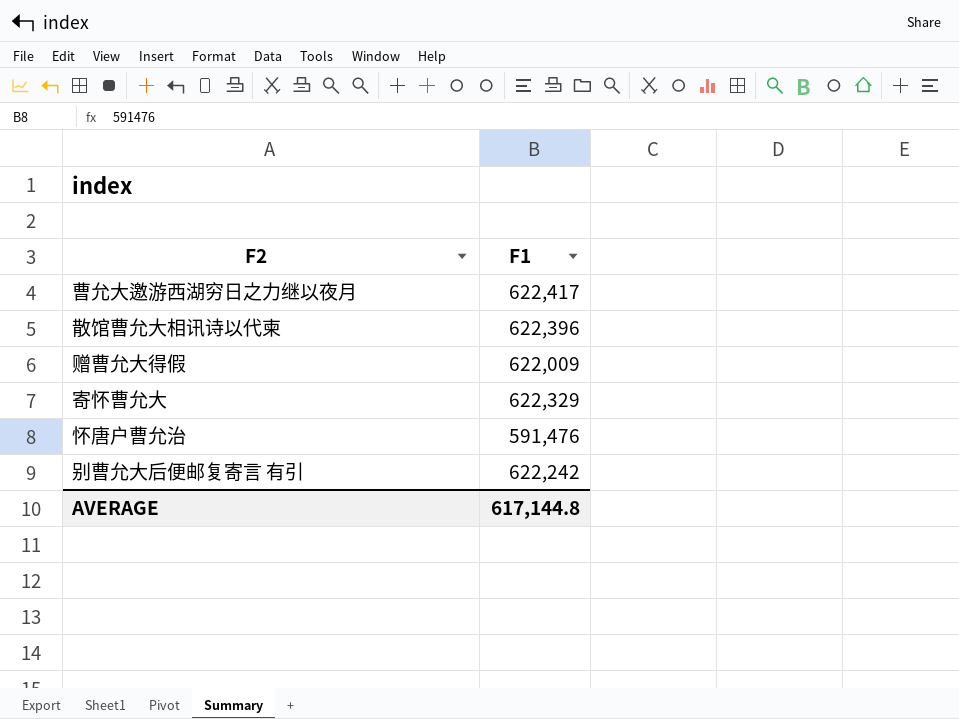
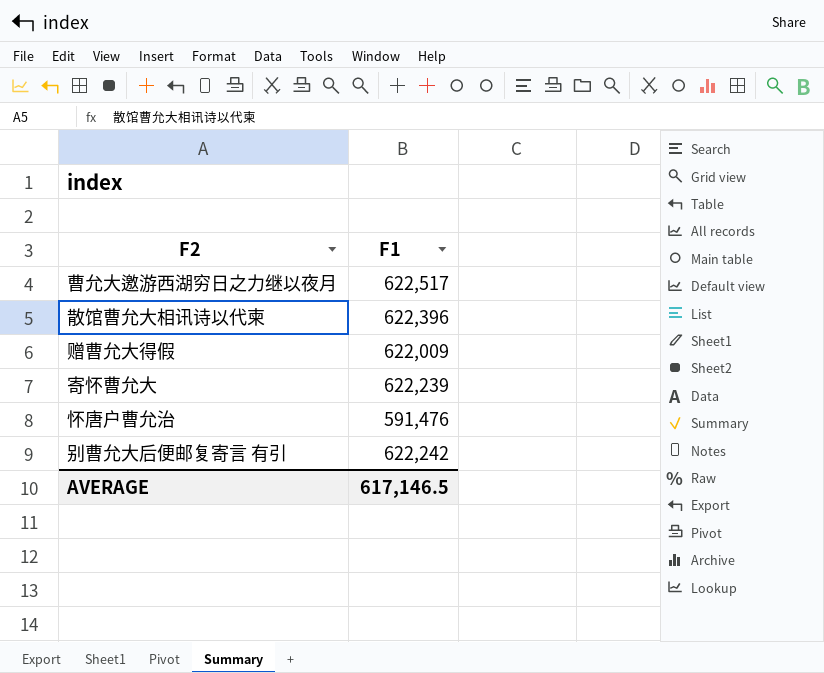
曹允大邀游西湖穷日之力继以夜月 | F1: 622,417 -> 622,517
寄怀曹允大 | F1: 622,329 -> 622,239
AVERAGE | F1: 617,144.8 -> 617,146.5

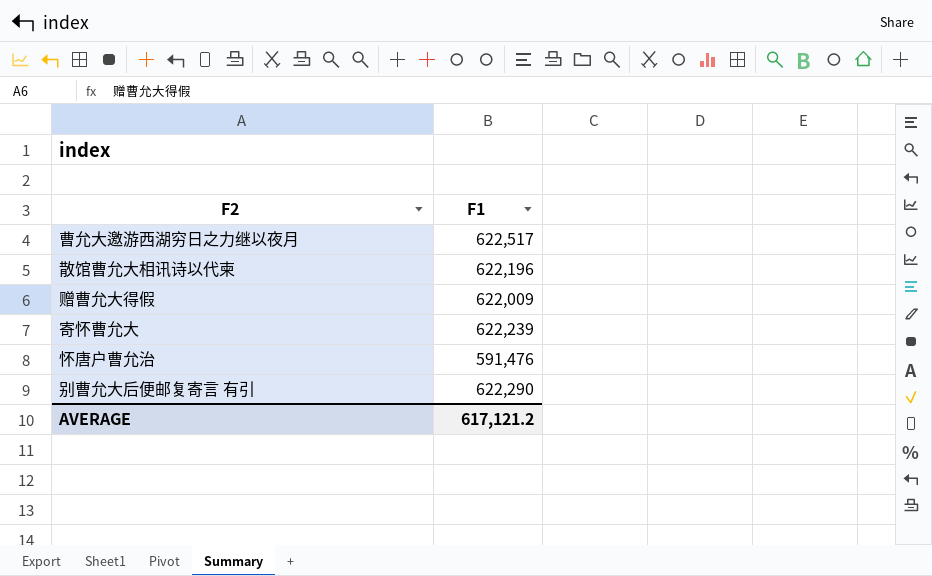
散馆曹允大相讯诗以代柬 | F1: 622,396 -> 622,196
别曹允大后便邮复寄言 有引 | F1: 622,242 -> 622,290
AVERAGE | F1: 617,146.5 -> 617,121.2

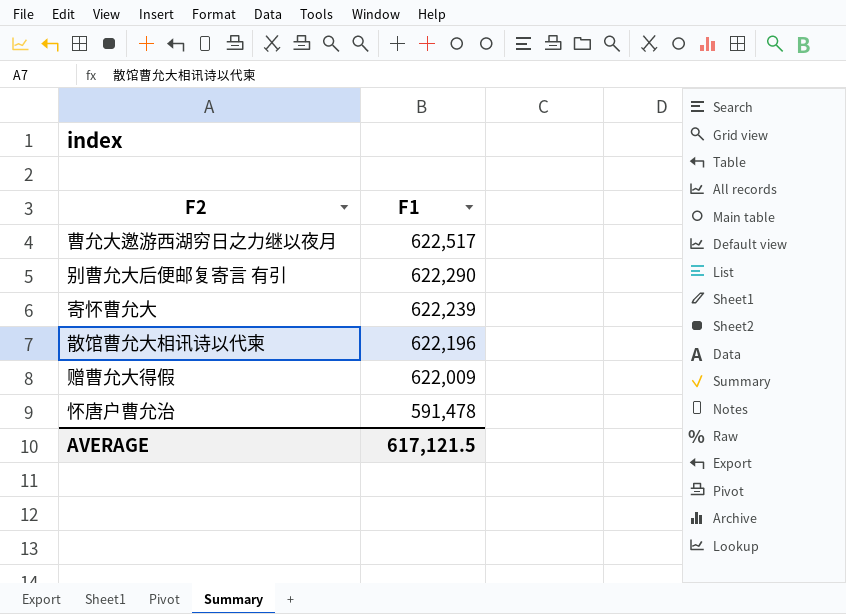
row order: none -> F1 descending
怀唐户曹允治 | F1: 591,476 -> 591,478
AVERAGE | F1: 617,121.2 -> 617,121.5

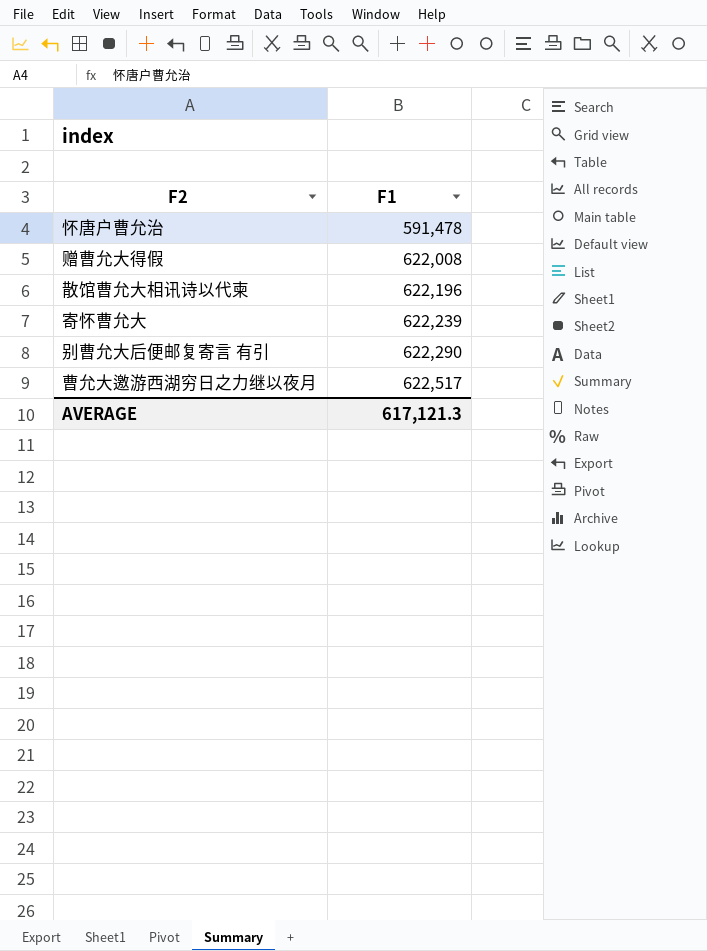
row order: F1 descending -> F1 ascending
赠曹允大得假 | F1: 622,009 -> 622,008
AVERAGE | F1: 617,121.5 -> 617,121.3

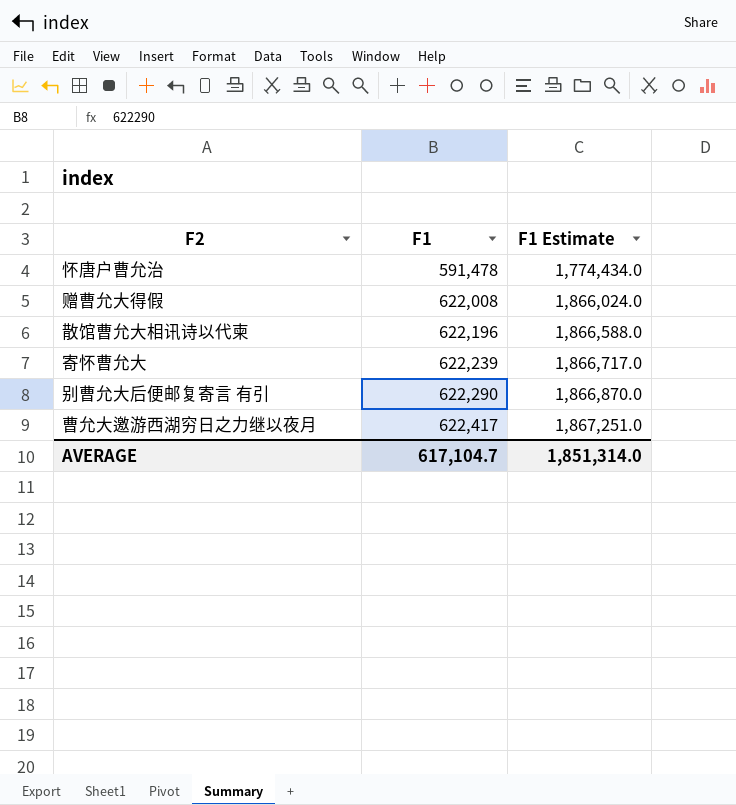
column F1 Estimate | formula: none -> [F1] * 3
曹允大邀游西湖穷日之力继以夜月 | F1: 622,517 -> 622,417
AVERAGE | F1: 617,121.3 -> 617,104.7

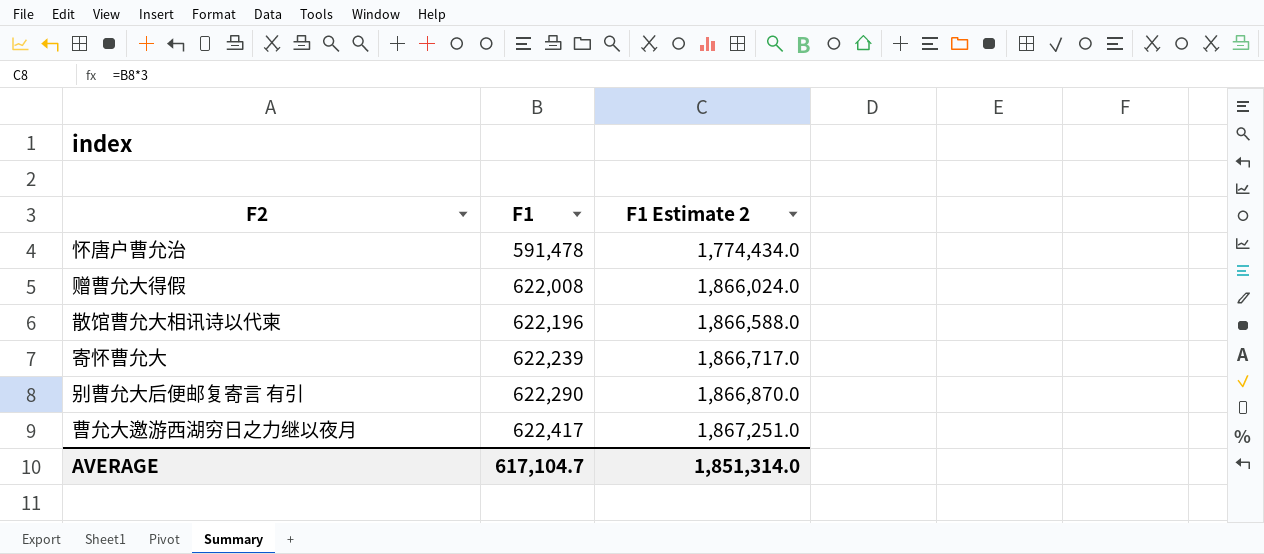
column name: F1 Estimate -> F1 Estimate 2

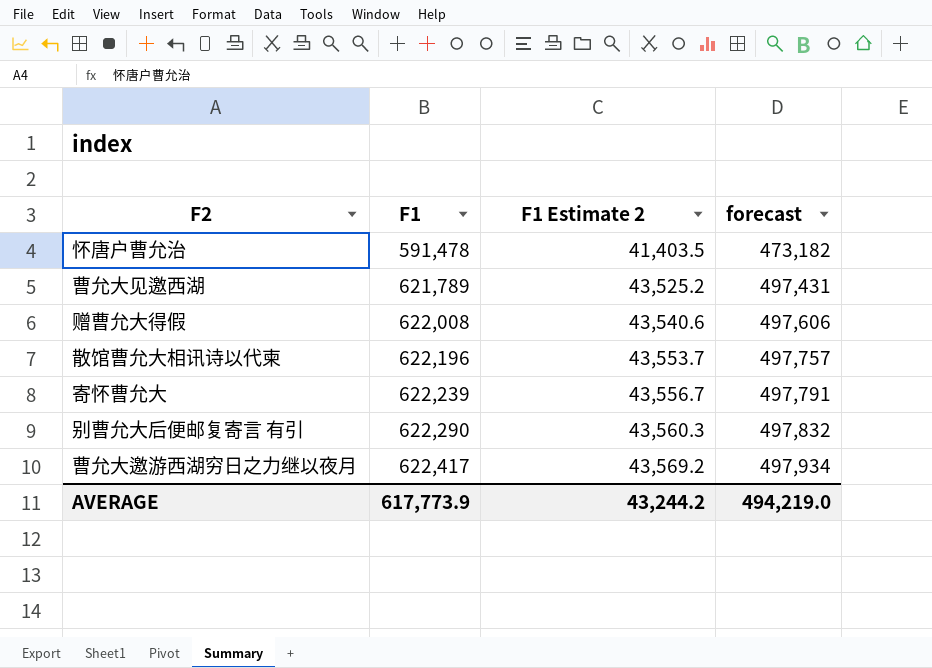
column F1 Estimate 2 | formula: [F1] * 3 -> [F1] * 0.07
column forecast | formula: none -> [F1] * 0.8
row 曹允大见邀西湖: none -> 621,789 | 43,525.2 | 497,431
AVERAGE | F1: 617,104.7 -> 617,773.9
AVERAGE | F1 Estimate 2: 1,851,314.0 -> 43,244.2

